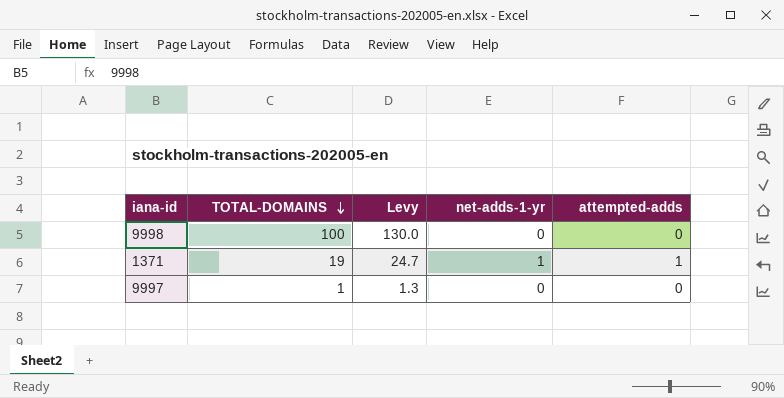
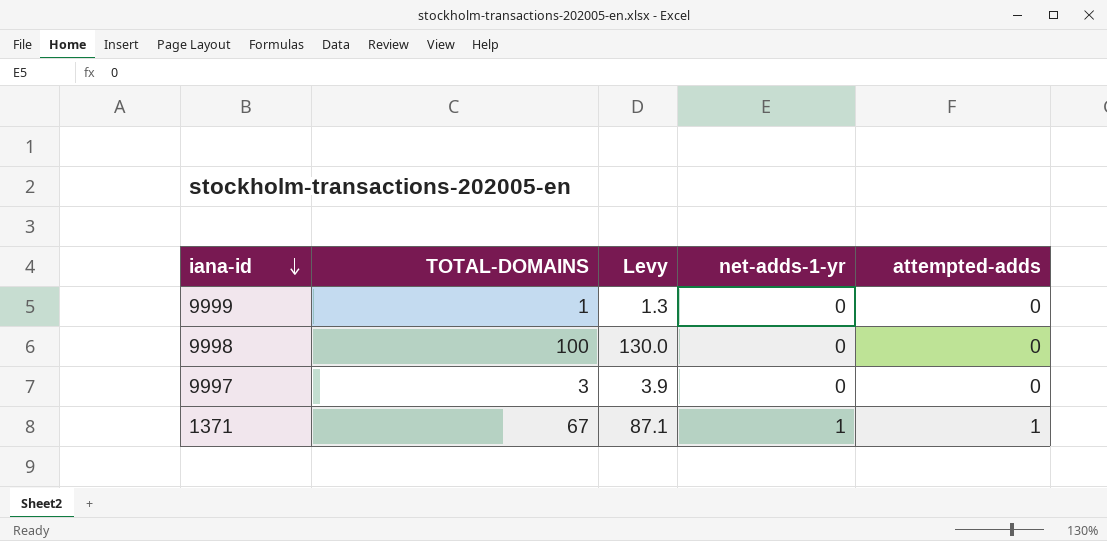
row order: TOTAL-DOMAINS descending -> iana-id descending
row 9999: none -> 1 | 1.3 | 0 | 0
9997 | TOTAL-DOMAINS: 1 -> 3
9997 | Levy: 1.3 -> 3.9
1371 | TOTAL-DOMAINS: 19 -> 67
1371 | Levy: 24.7 -> 87.1

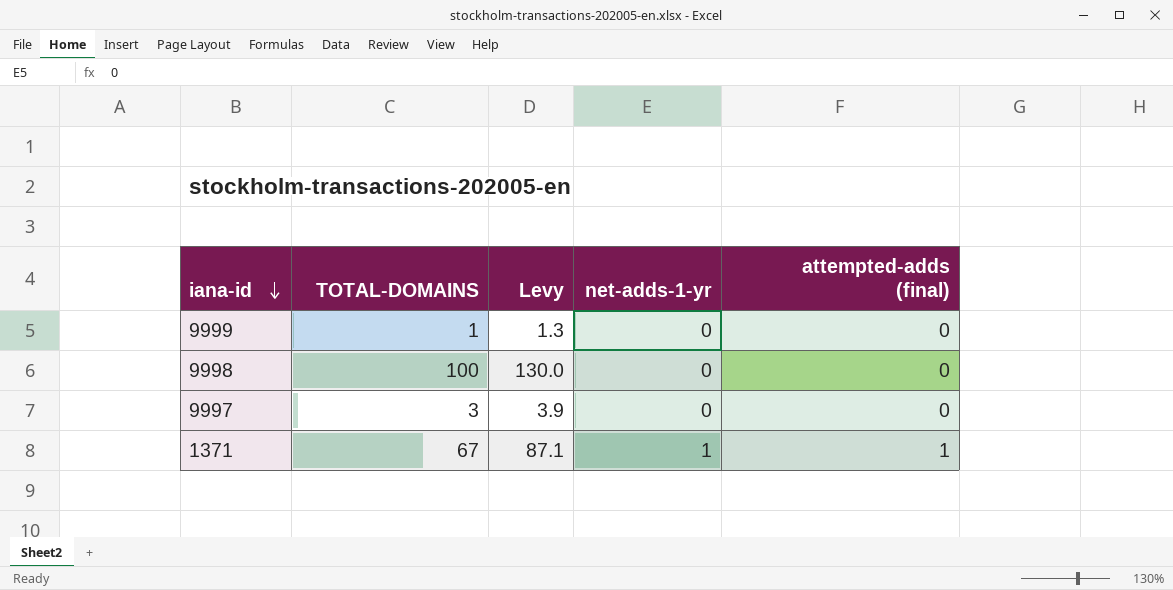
column name: attempted-adds -> attempted-adds (final)

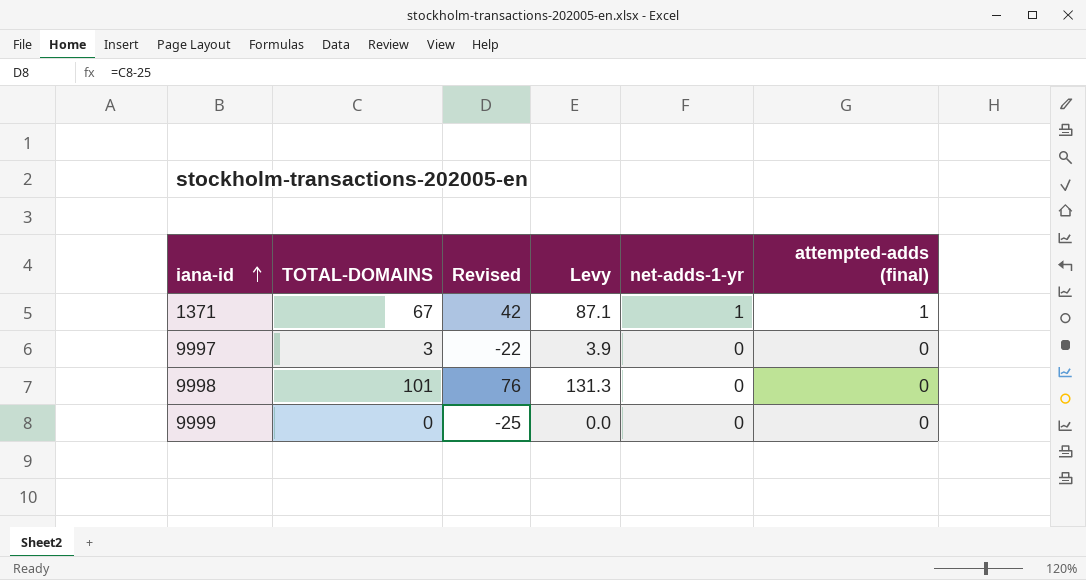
row order: iana-id descending -> iana-id ascending
column Revised | formula: none -> [TOTAL-DOMAINS] - 25
9998 | TOTAL-DOMAINS: 100 -> 101
9998 | Levy: 130.0 -> 131.3
9999 | TOTAL-DOMAINS: 1 -> 0
9999 | Levy: 1.3 -> 0.0

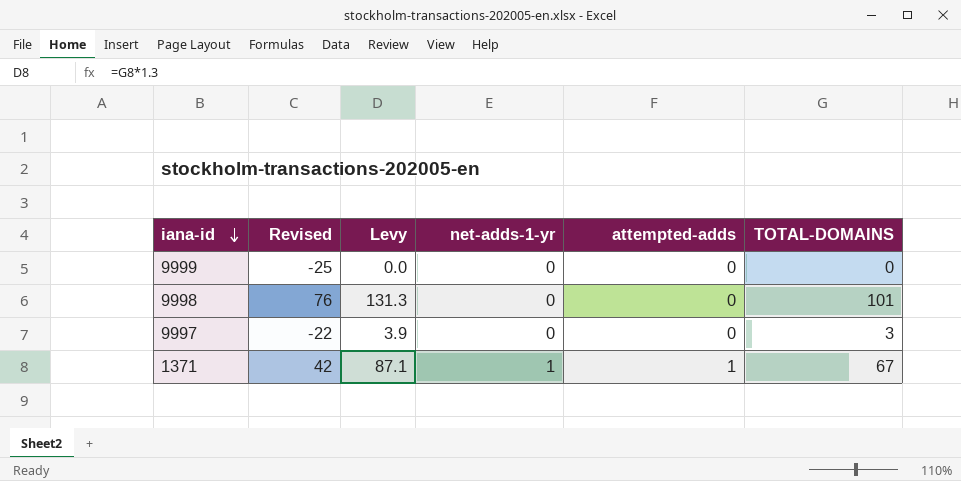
row order: iana-id ascending -> iana-id descending
column name: attempted-adds (final) -> attempted-adds
column TOTAL-DOMAINS | position: 2 -> 6

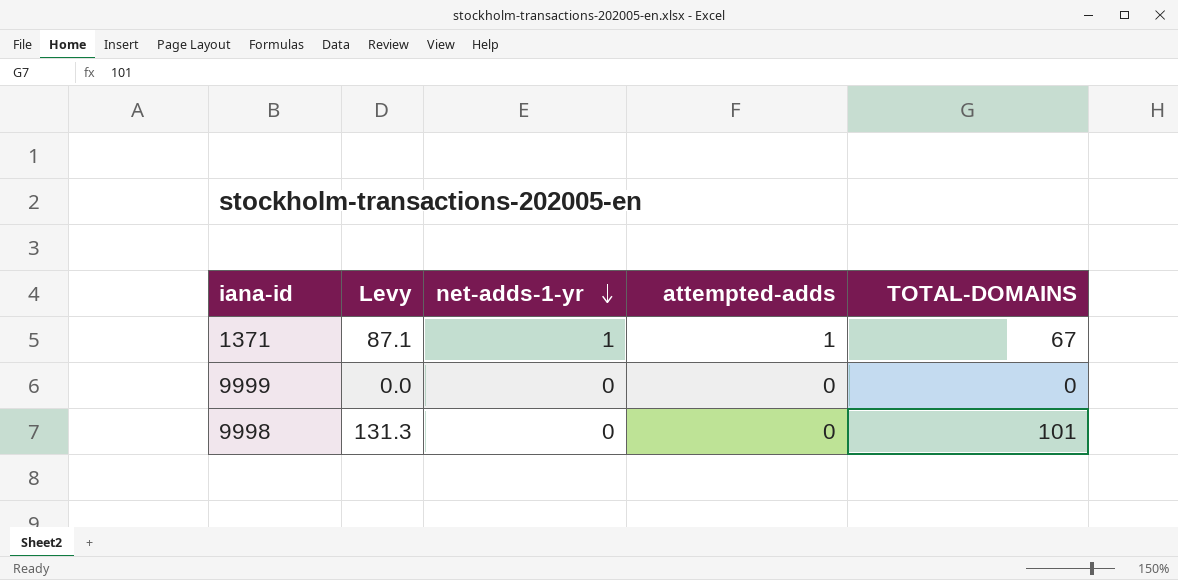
row order: iana-id descending -> net-adds-1-yr descending
column Revised | formula: [TOTAL-DOMAINS] - 25 -> none
row 9997: -22 | 3.9 | 0 | 0 | 3 -> none

